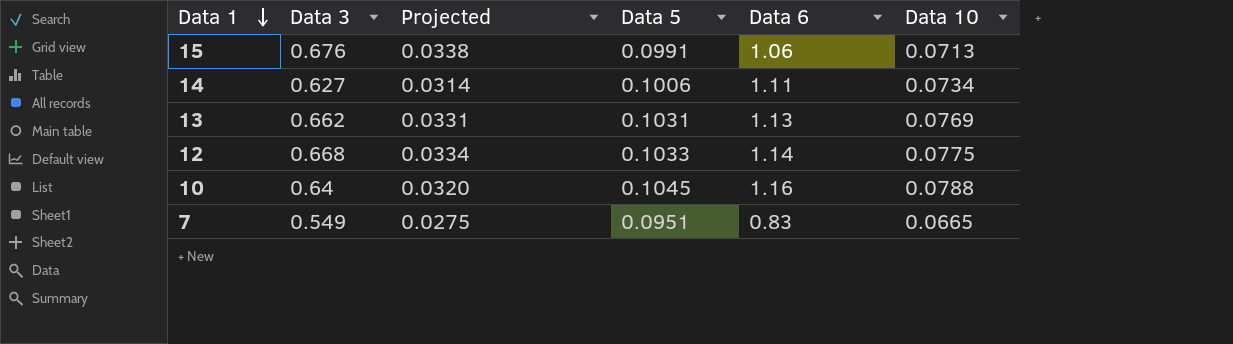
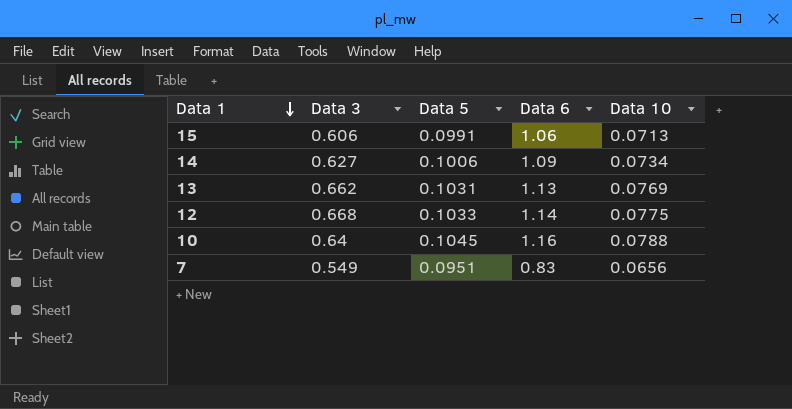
column Projected | formula: [Data 3] * 0.05 -> none
15 | Data 3: 0.676 -> 0.606
14 | Data 6: 1.11 -> 1.09
7 | Data 10: 0.0665 -> 0.0656

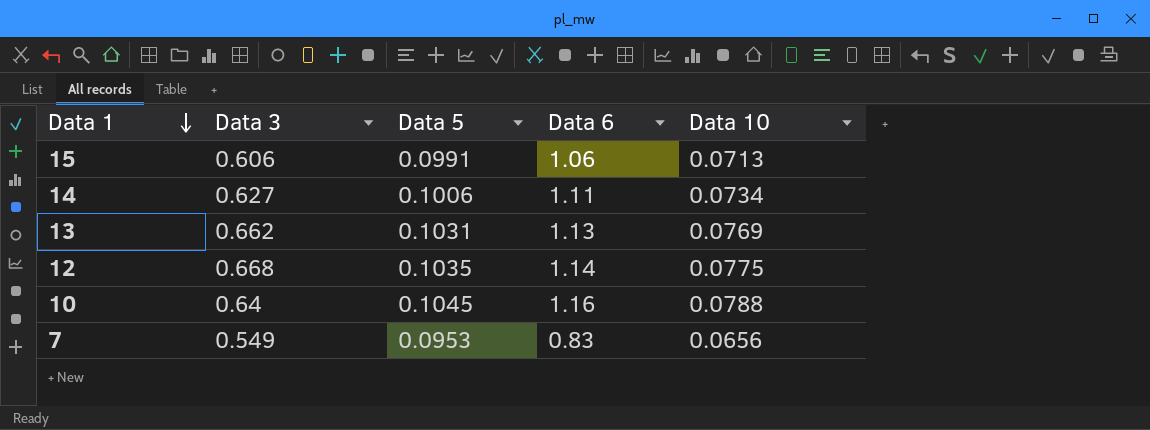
14 | Data 6: 1.09 -> 1.11
12 | Data 5: 0.1033 -> 0.1035
7 | Data 5: 0.0951 -> 0.0953

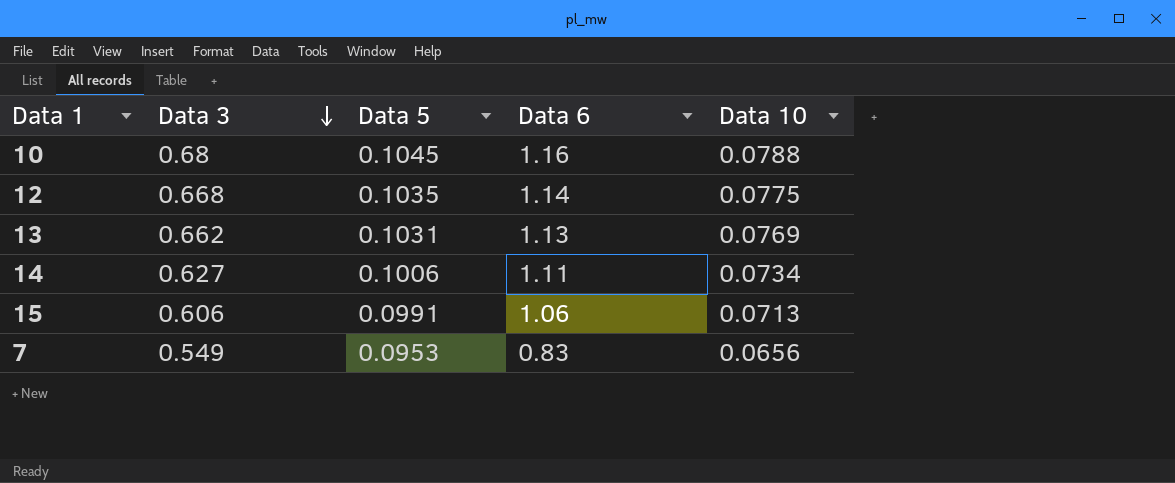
row order: Data 1 descending -> Data 3 descending
10 | Data 3: 0.64 -> 0.68

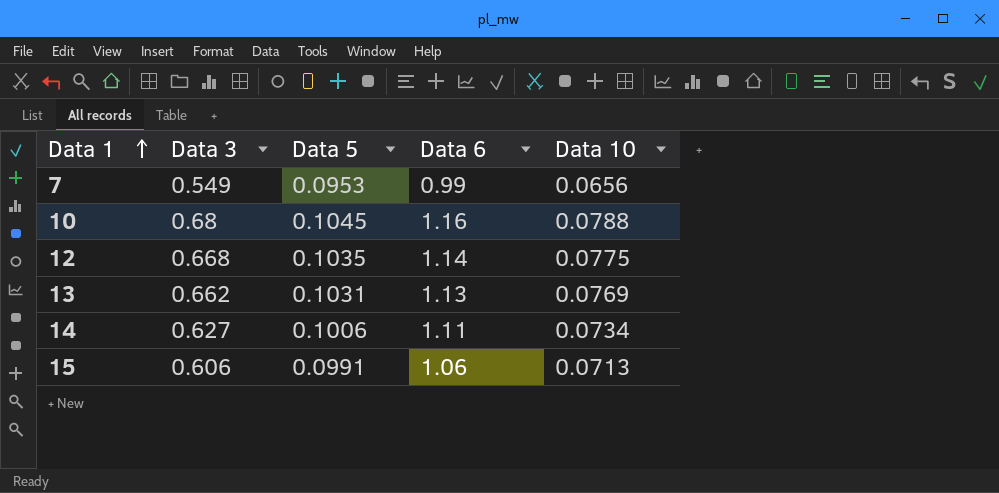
row order: Data 3 descending -> Data 1 ascending
7 | Data 6: 0.83 -> 0.99

